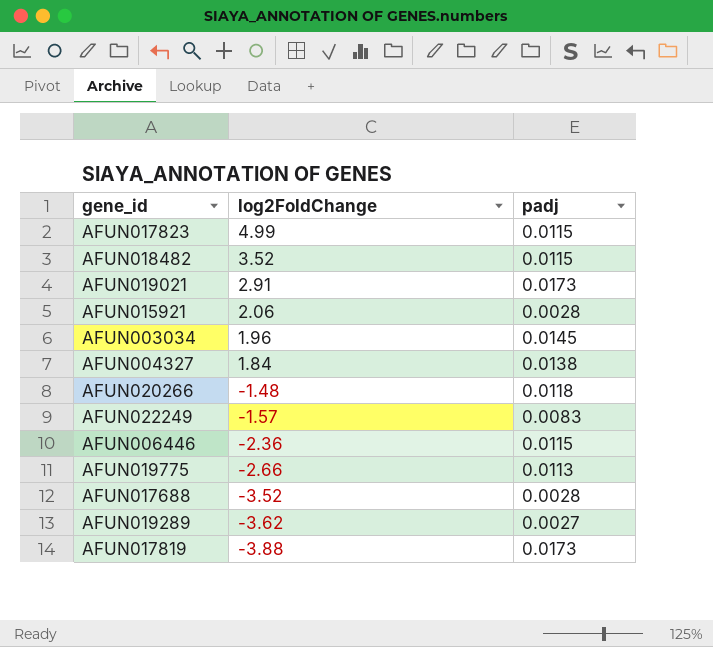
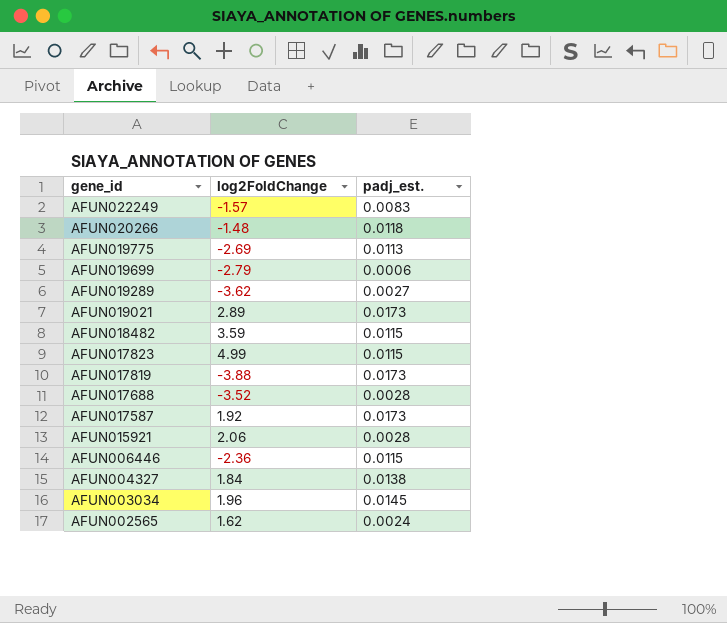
row order: log2FoldChange descending -> gene_id descending
column name: padj -> padj_est.
AFUN019775 | log2FoldChange: -2.66 -> -2.69
row AFUN019699: none -> -2.79 | 0.0006
AFUN019021 | log2FoldChange: 2.91 -> 2.89
AFUN018482 | log2FoldChange: 3.52 -> 3.59
row AFUN017587: none -> 1.92 | 0.0173
row AFUN002565: none -> 1.62 | 0.0024

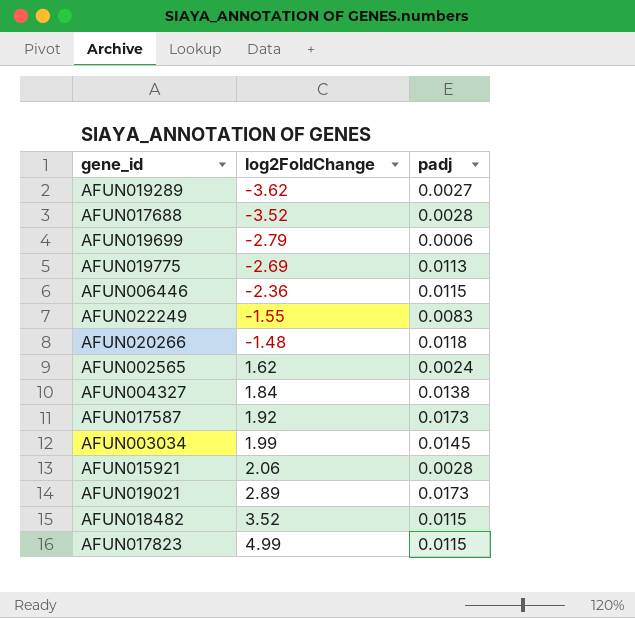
row order: gene_id descending -> log2FoldChange ascending
column name: padj_est. -> padj
row AFUN017819: -3.88 | 0.0173 -> none
AFUN022249 | log2FoldChange: -1.57 -> -1.55
AFUN003034 | log2FoldChange: 1.96 -> 1.99
AFUN018482 | log2FoldChange: 3.59 -> 3.52

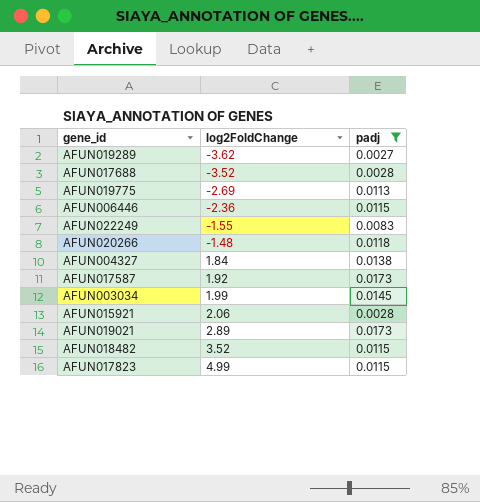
filter: none -> padj >= 0.0027

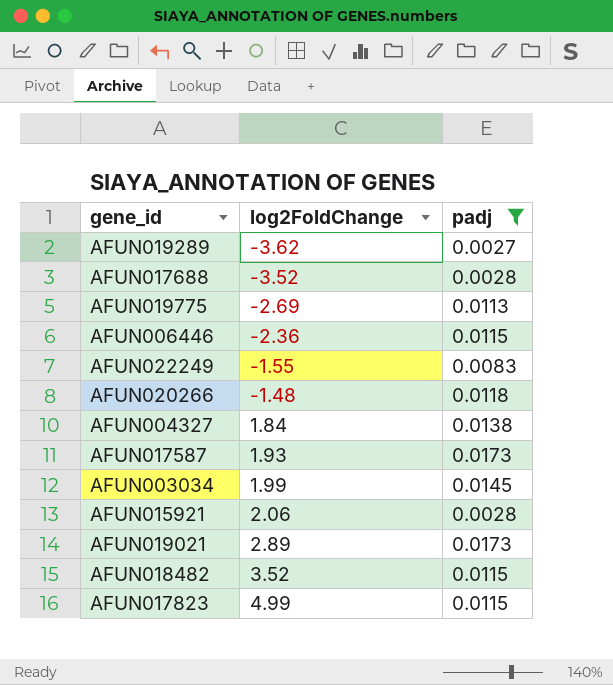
AFUN017587 | log2FoldChange: 1.92 -> 1.93

